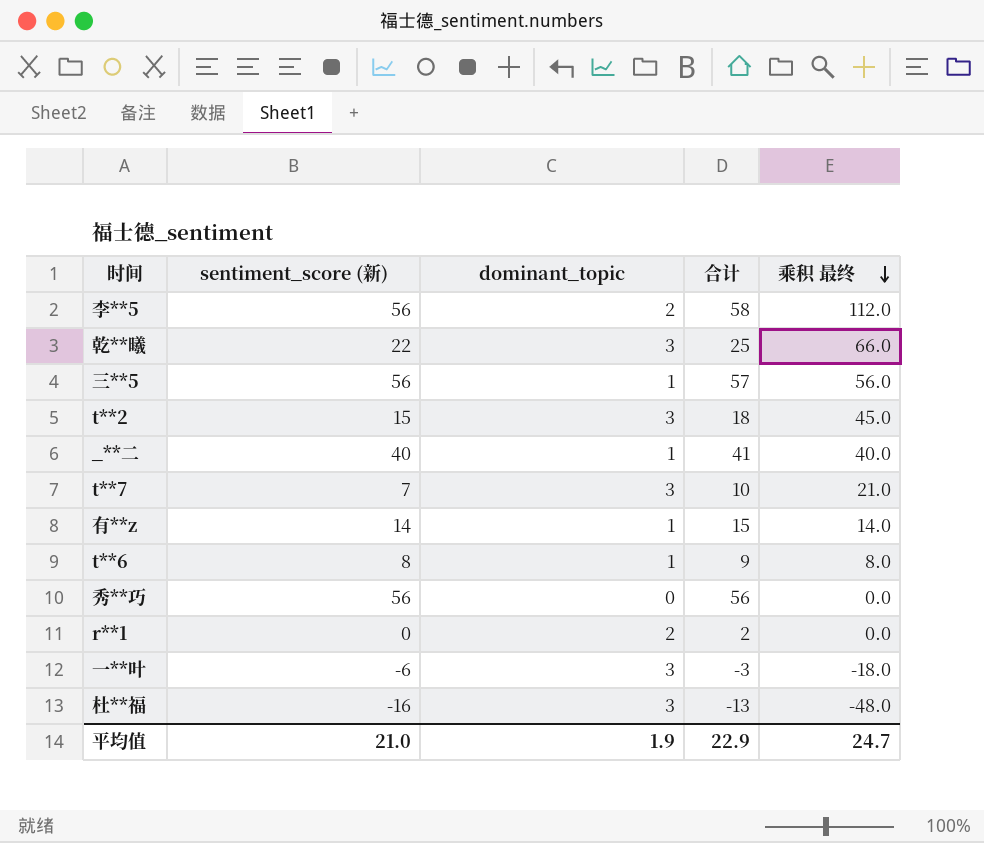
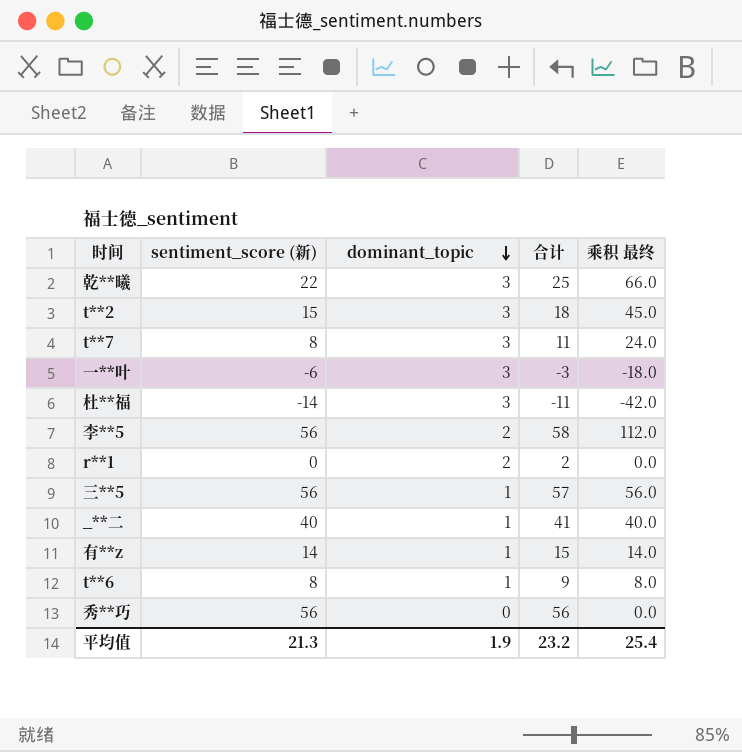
row order: 乘积 最终 descending -> dominant_topic descending
t**7 | sentiment_score (新): 7 -> 8
t**7 | 合计: 10 -> 11
t**7 | 乘积 最终: 21.0 -> 24.0
杜**福 | sentiment_score (新): -16 -> -14
杜**福 | 合计: -13 -> -11
杜**福 | 乘积 最终: -48.0 -> -42.0
平均值 | sentiment_score (新): 21.0 -> 21.3
平均值 | 合计: 22.9 -> 23.2
平均值 | 乘积 最终: 24.7 -> 25.4

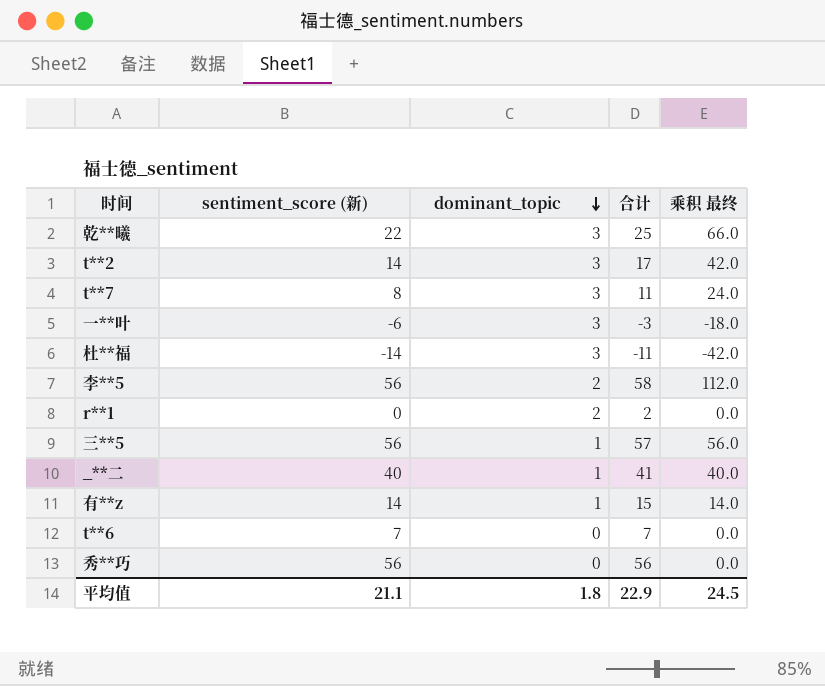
t**2 | sentiment_score (新): 15 -> 14
t**2 | 合计: 18 -> 17
t**2 | 乘积 最终: 45.0 -> 42.0
t**6 | sentiment_score (新): 8 -> 7
t**6 | dominant_topic: 1 -> 0
t**6 | 合计: 9 -> 7
t**6 | 乘积 最终: 8.0 -> 0.0
平均值 | sentiment_score (新): 21.3 -> 21.1
平均值 | dominant_topic: 1.9 -> 1.8
平均值 | 合计: 23.2 -> 22.9
平均值 | 乘积 最终: 25.4 -> 24.5

